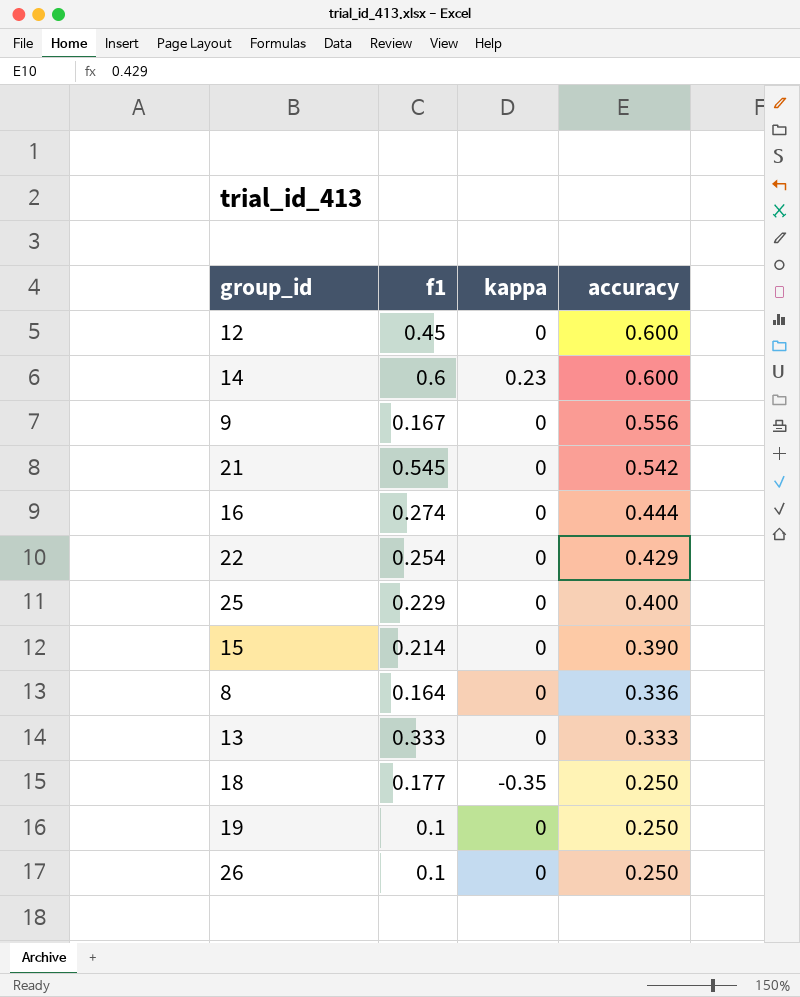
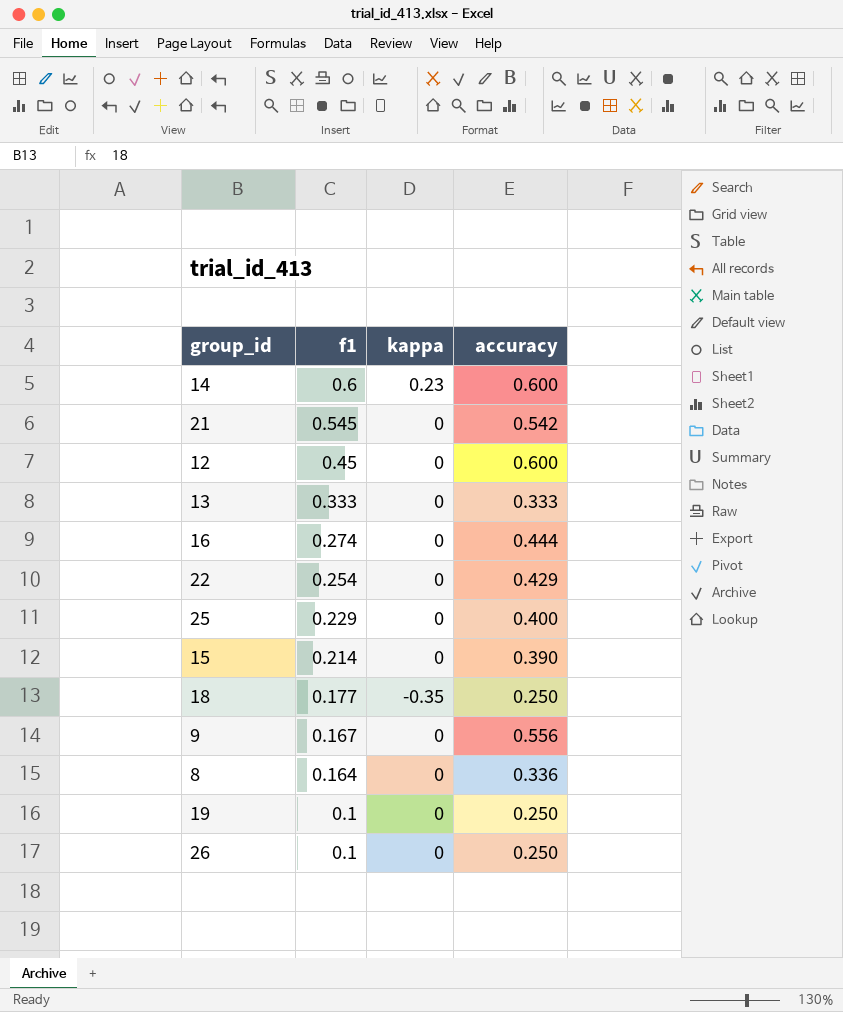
row order: accuracy descending -> f1 descending

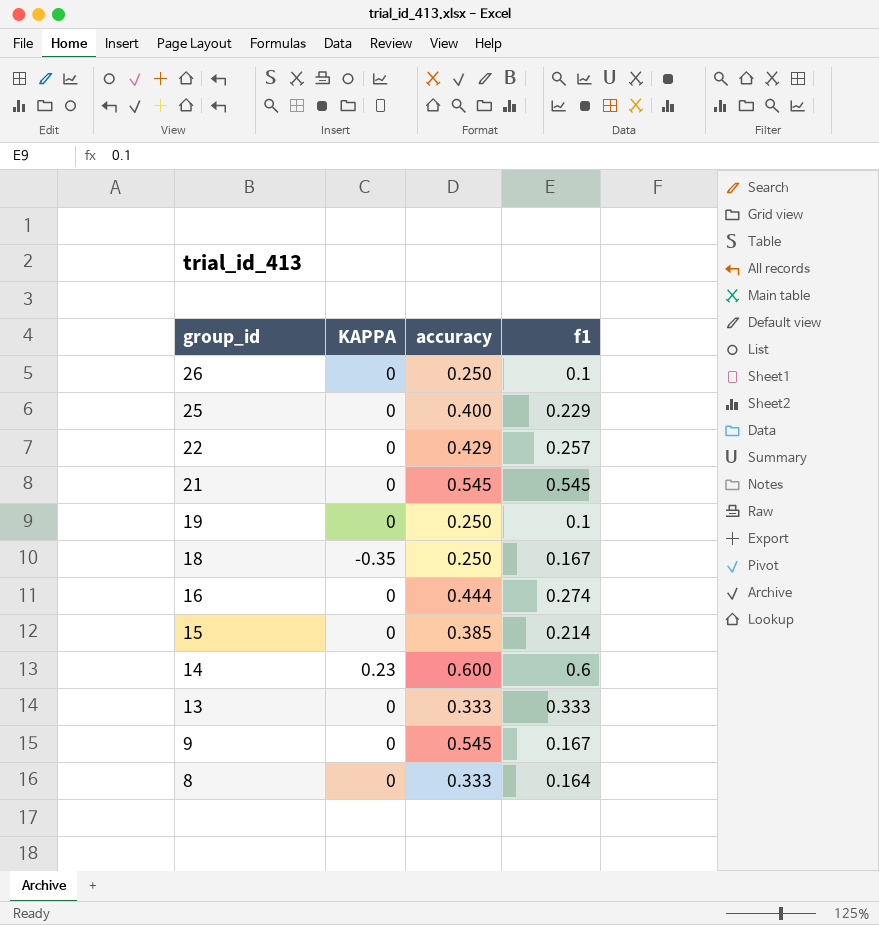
row order: f1 descending -> group_id descending
column name: kappa -> KAPPA
column f1 | position: 2 -> 4
row 12: 0.45 | 0 | 0.600 -> none
22 | f1: 0.254 -> 0.257
21 | accuracy: 0.542 -> 0.545
18 | f1: 0.177 -> 0.167
15 | accuracy: 0.390 -> 0.385
9 | accuracy: 0.556 -> 0.545
8 | accuracy: 0.336 -> 0.333

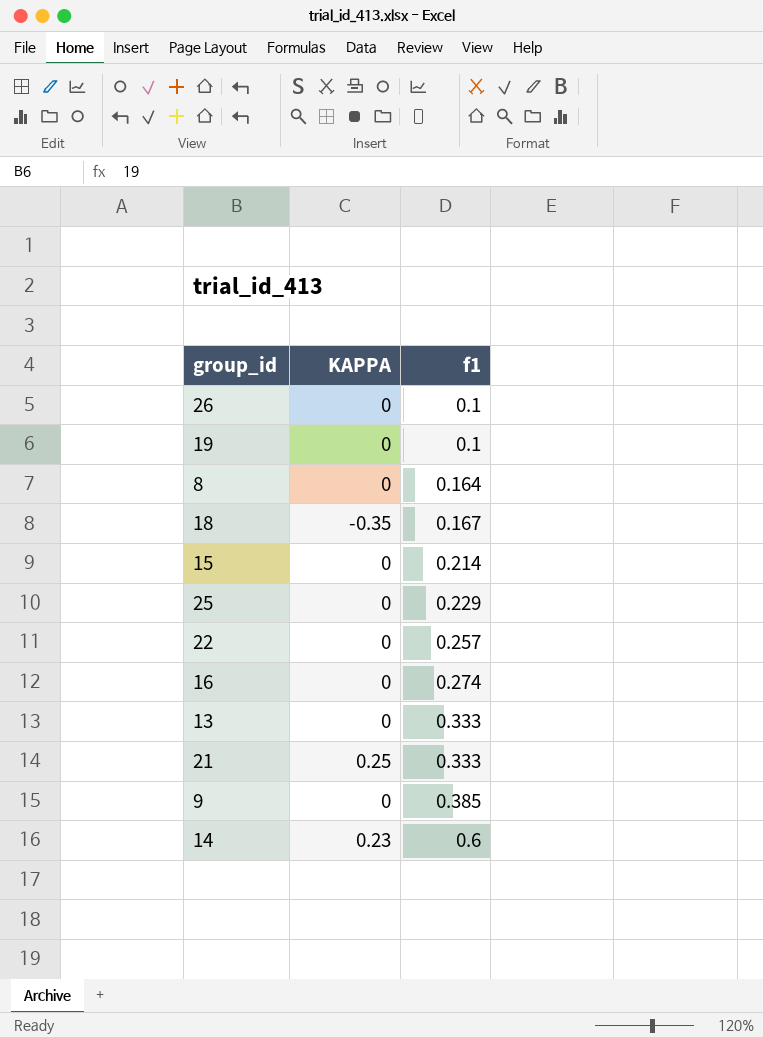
row order: group_id descending -> f1 ascending
column accuracy | position: 3 -> none
21 | KAPPA: 0 -> 0.25
21 | f1: 0.545 -> 0.333
9 | f1: 0.167 -> 0.385

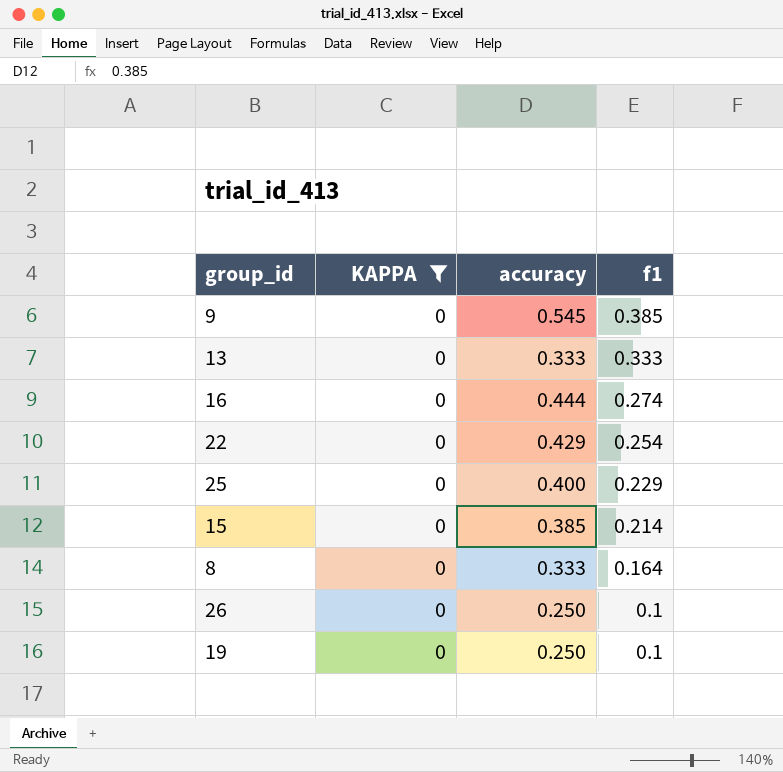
filter: none -> KAPPA = 0
row order: f1 ascending -> f1 descending
column accuracy | position: none -> 3
22 | f1: 0.257 -> 0.254

